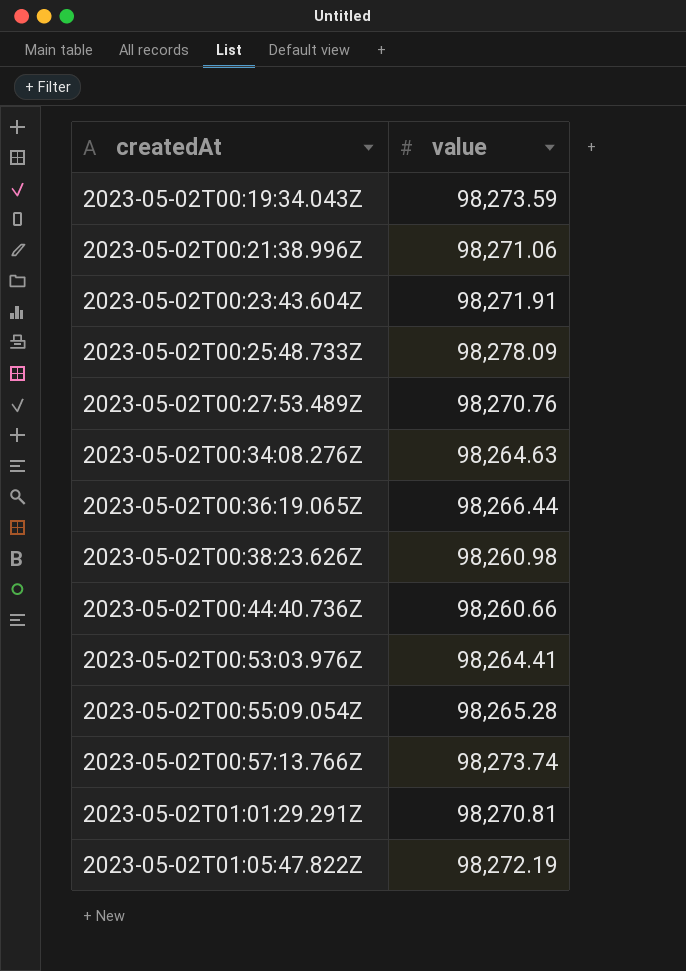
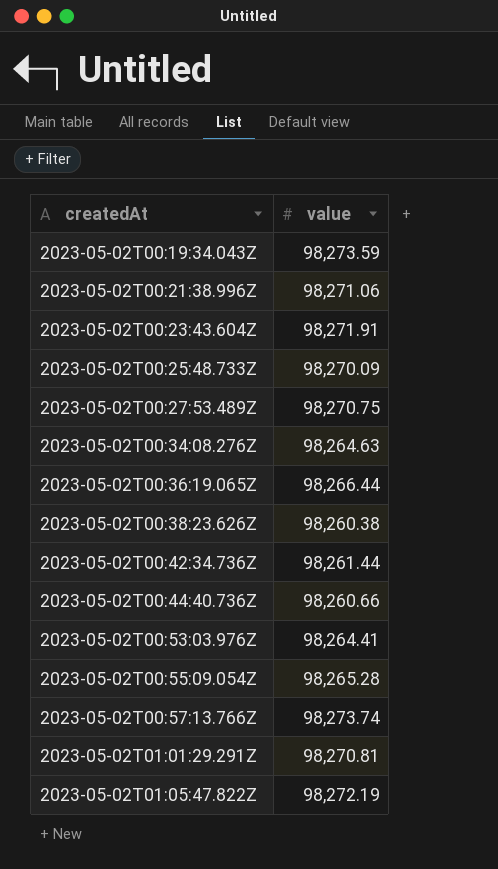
2023-05-02T00:25:48.733Z | value: 98,278.09 -> 98,270.09
2023-05-02T00:27:53.489Z | value: 98,270.76 -> 98,270.75
2023-05-02T00:38:23.626Z | value: 98,260.98 -> 98,260.38
row 2023-05-02T00:42:34.736Z: none -> 98,261.44

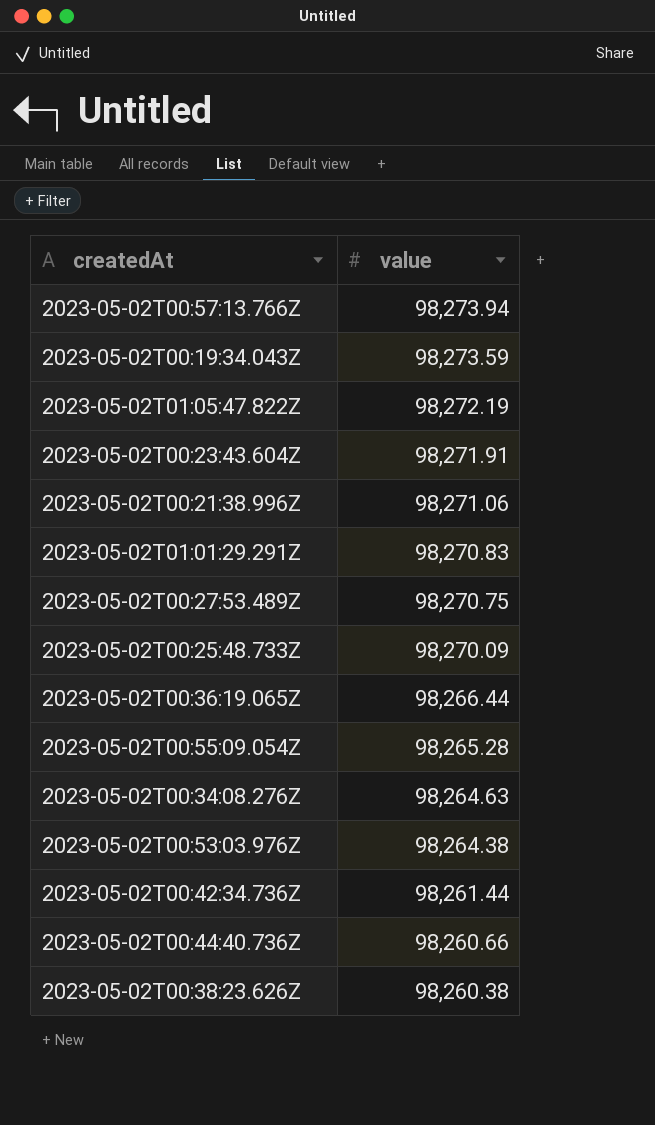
row order: createdAt ascending -> value descending
2023-05-02T00:57:13.766Z | value: 98,273.74 -> 98,273.94
2023-05-02T01:01:29.291Z | value: 98,270.81 -> 98,270.83
2023-05-02T00:53:03.976Z | value: 98,264.41 -> 98,264.38

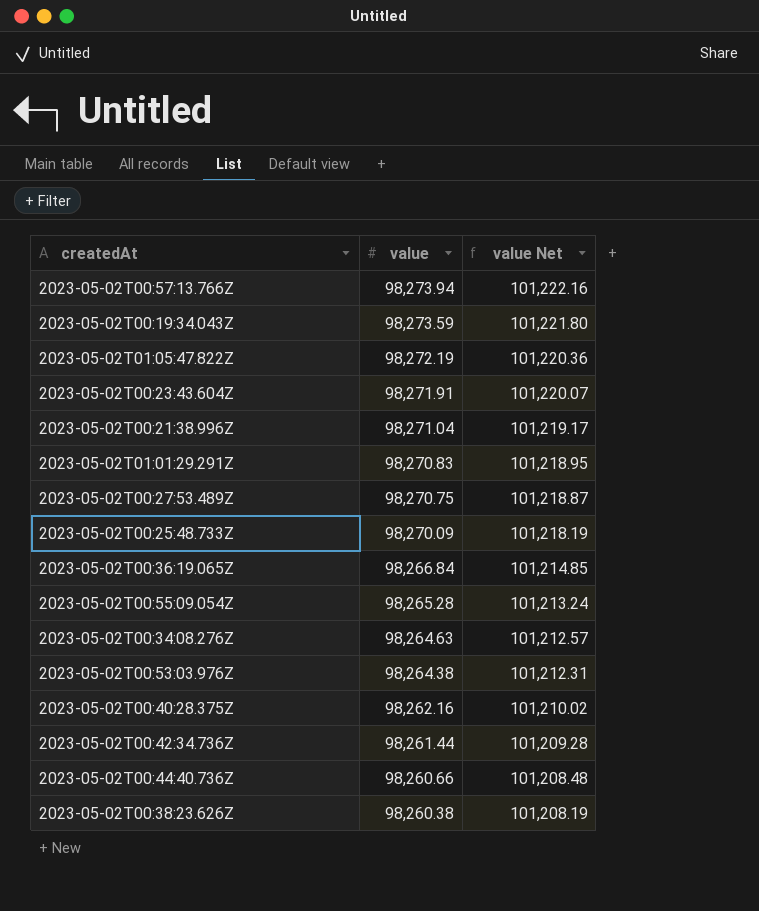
column value Net | formula: none -> [value] * 1.03
2023-05-02T00:21:38.996Z | value: 98,271.06 -> 98,271.04
2023-05-02T00:36:19.065Z | value: 98,266.44 -> 98,266.84
row 2023-05-02T00:40:28.375Z: none -> 98,262.16 | 101,210.02

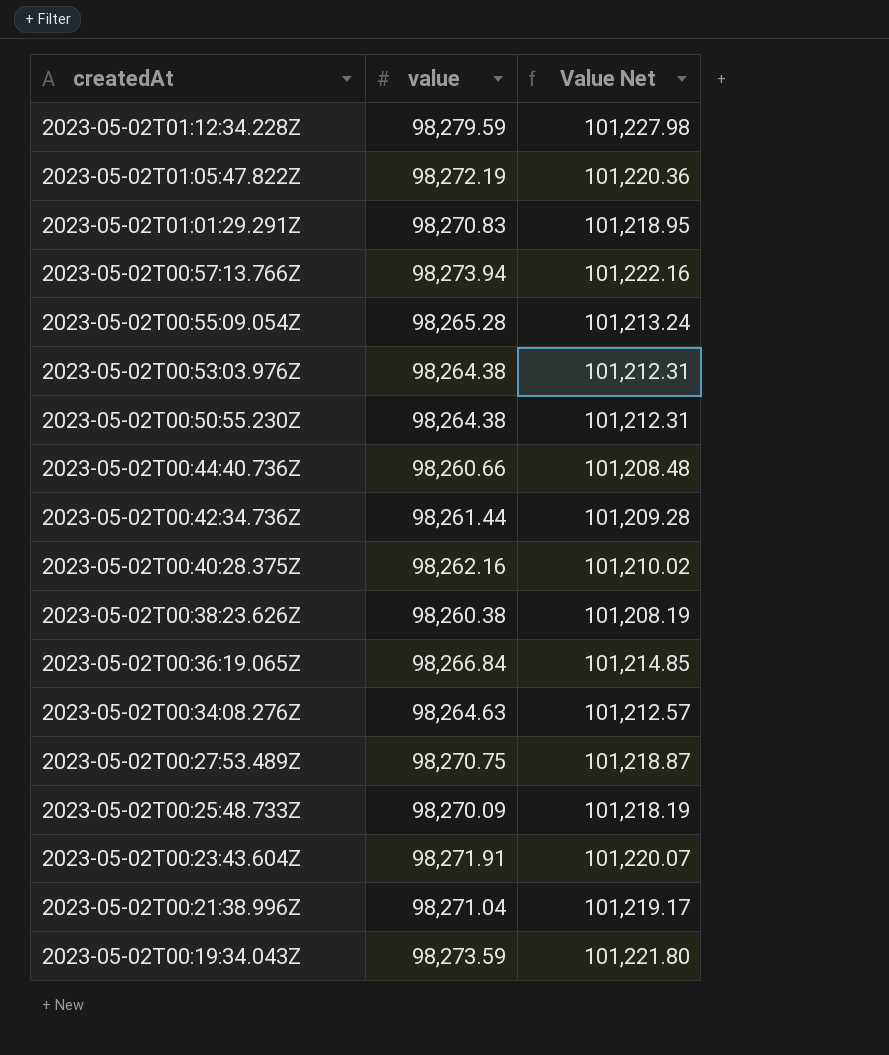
row order: value descending -> createdAt descending
column name: value Net -> Value Net
row 2023-05-02T01:12:34.228Z: none -> 98,279.59 | 101,227.98
row 2023-05-02T00:50:55.230Z: none -> 98,264.38 | 101,212.31

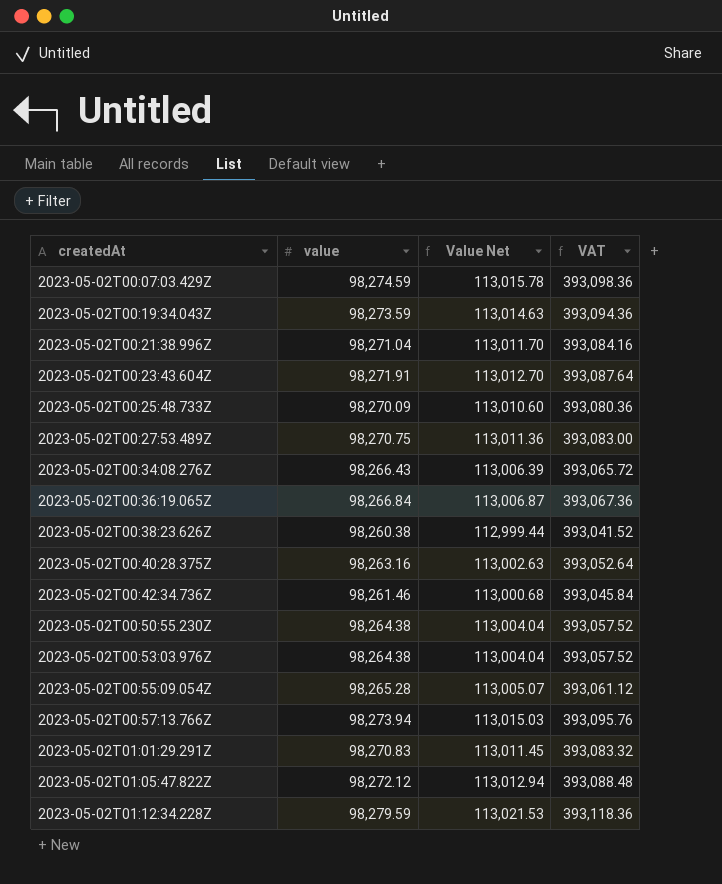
row order: createdAt descending -> createdAt ascending
column Value Net | formula: [value] * 1.03 -> [value] * 1.15
column VAT | formula: none -> [value] * 4
row 2023-05-02T00:44:40.736Z: 98,260.66 | 101,208.48 -> none
row 2023-05-02T00:07:03.429Z: none -> 98,274.59 | 113,015.78 | 393,098.36
2023-05-02T00:34:08.276Z | value: 98,264.63 -> 98,266.43
2023-05-02T00:40:28.375Z | value: 98,262.16 -> 98,263.16
2023-05-02T00:42:34.736Z | value: 98,261.44 -> 98,261.46
2023-05-02T01:05:47.822Z | value: 98,272.19 -> 98,272.12

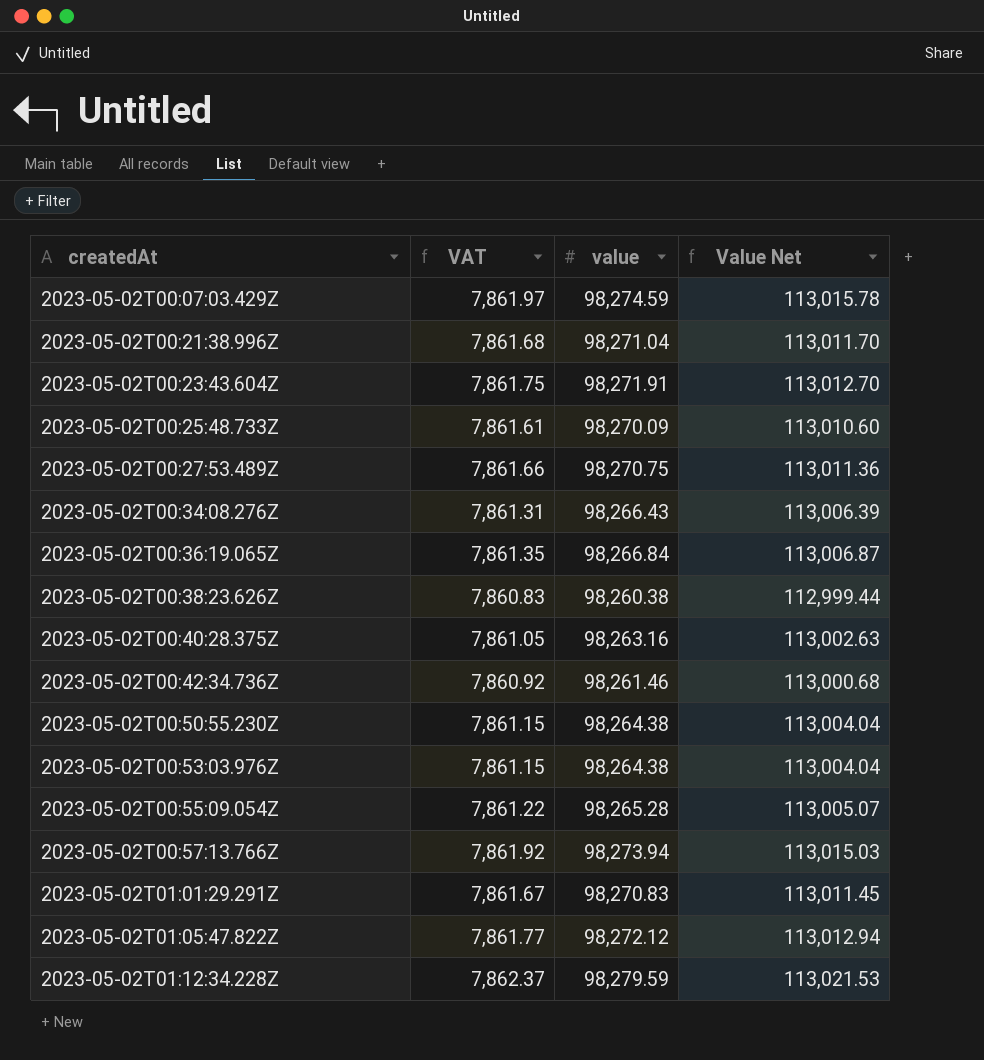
column VAT | formula: [value] * 4 -> [value] * 0.08
column VAT | position: 4 -> 2
row 2023-05-02T00:19:34.043Z: 98,273.59 | 113,014.63 | 393,094.36 -> none

